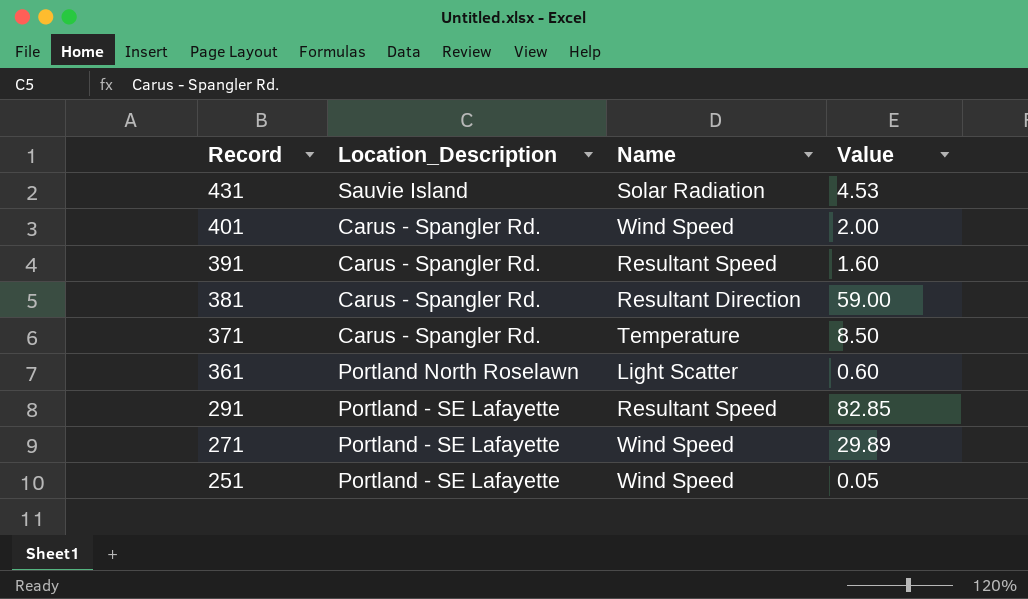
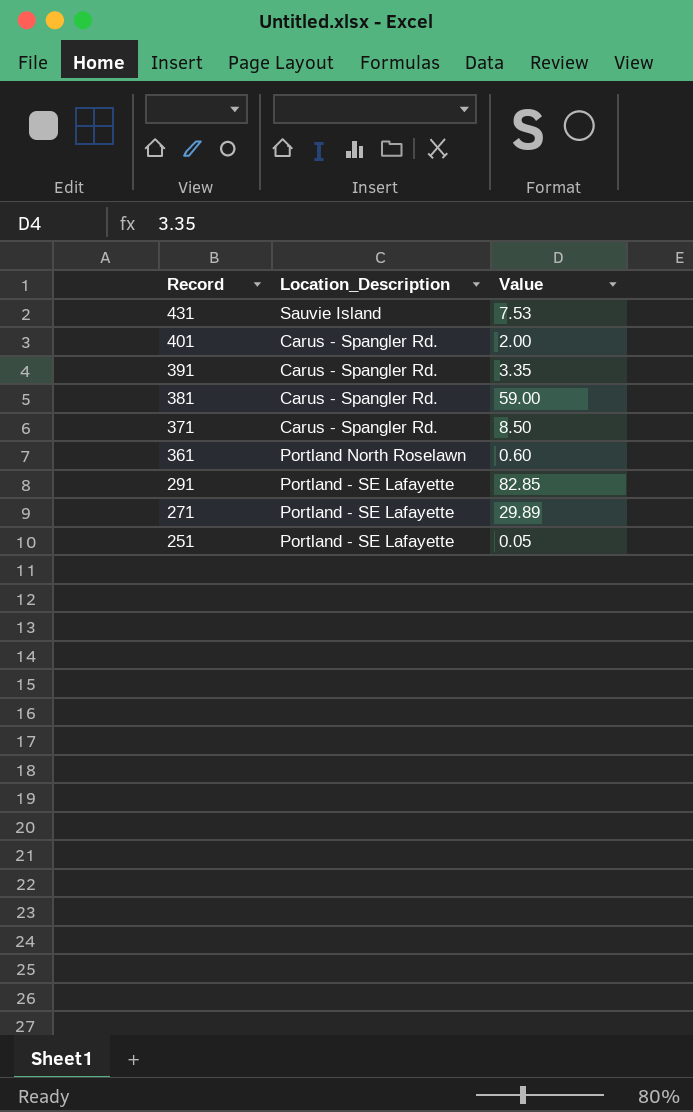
column Name | position: 3 -> none
431 | Value: 4.53 -> 7.53
391 | Value: 1.60 -> 3.35

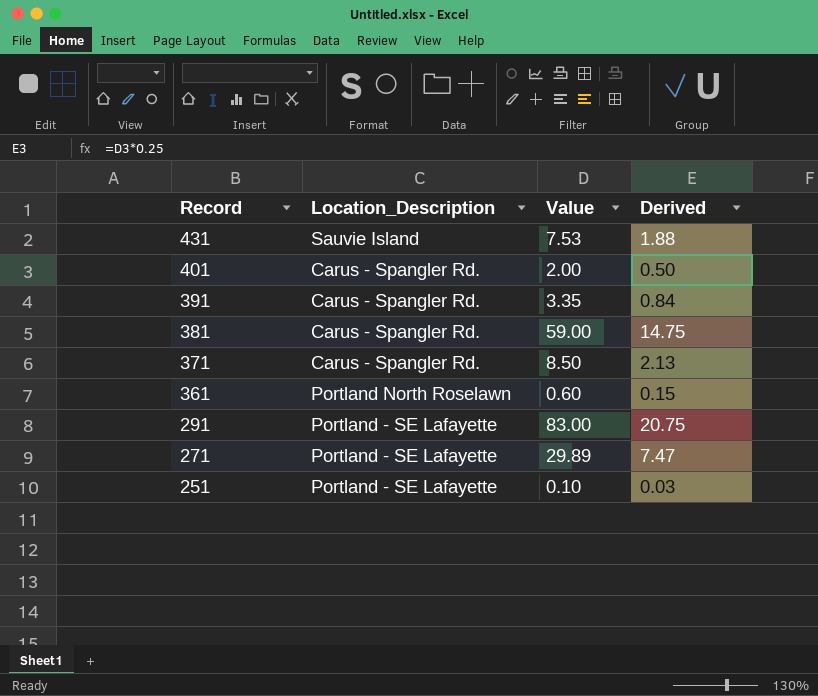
column Derived | formula: none -> [Value] * 0.25
291 | Value: 82.85 -> 83.00
251 | Value: 0.05 -> 0.10

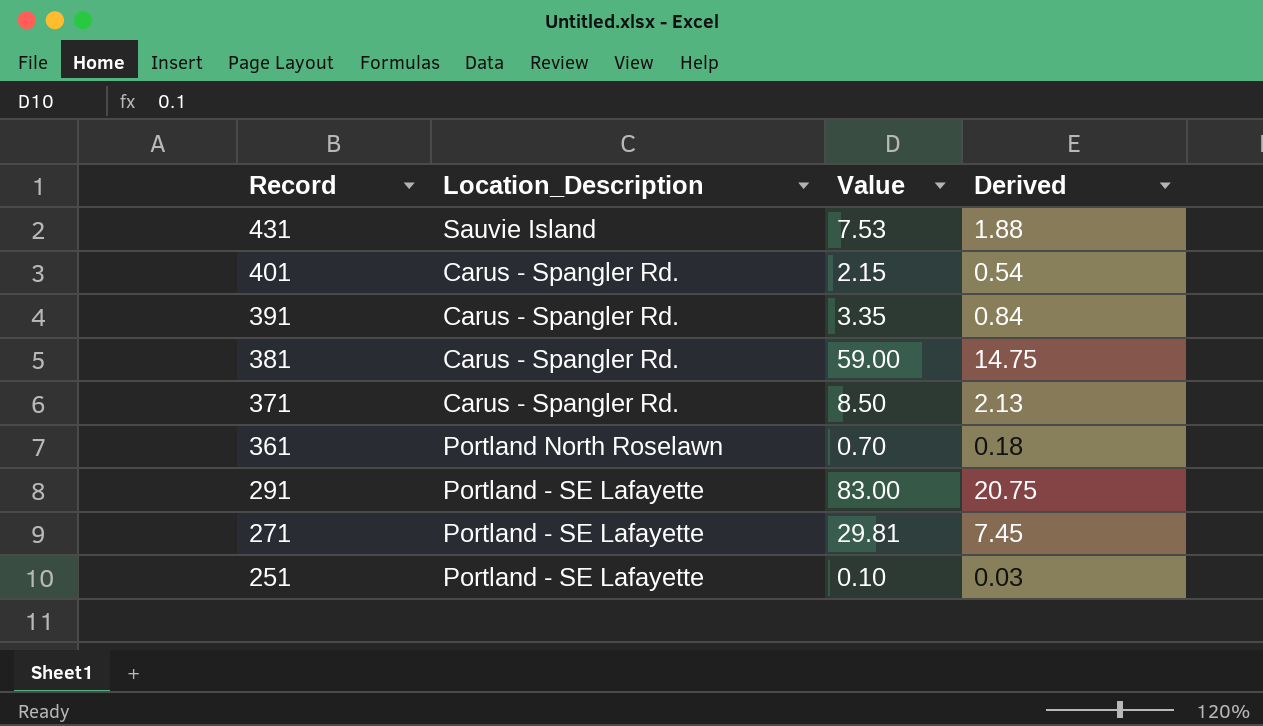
401 | Value: 2.00 -> 2.15
401 | Derived: 0.50 -> 0.54
361 | Value: 0.60 -> 0.70
361 | Derived: 0.15 -> 0.18
271 | Value: 29.89 -> 29.81
271 | Derived: 7.47 -> 7.45

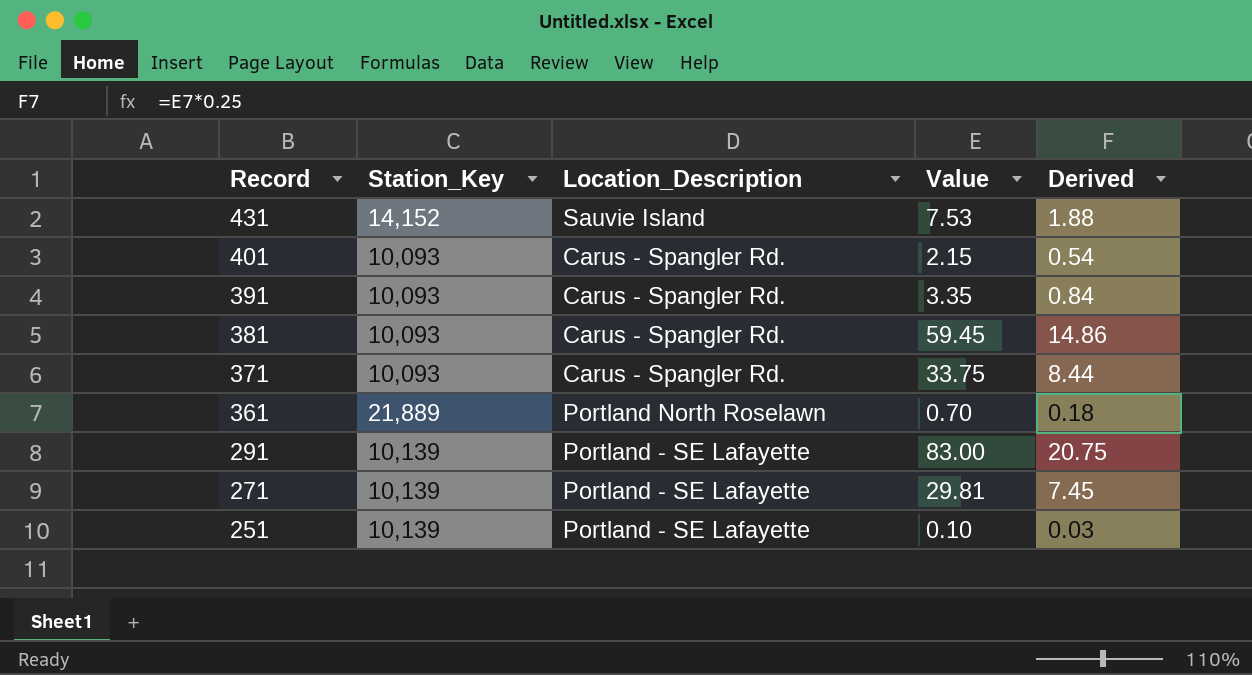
column Station_Key | position: none -> 2
381 | Value: 59.00 -> 59.45
381 | Derived: 14.75 -> 14.86
371 | Value: 8.50 -> 33.75
371 | Derived: 2.13 -> 8.44

